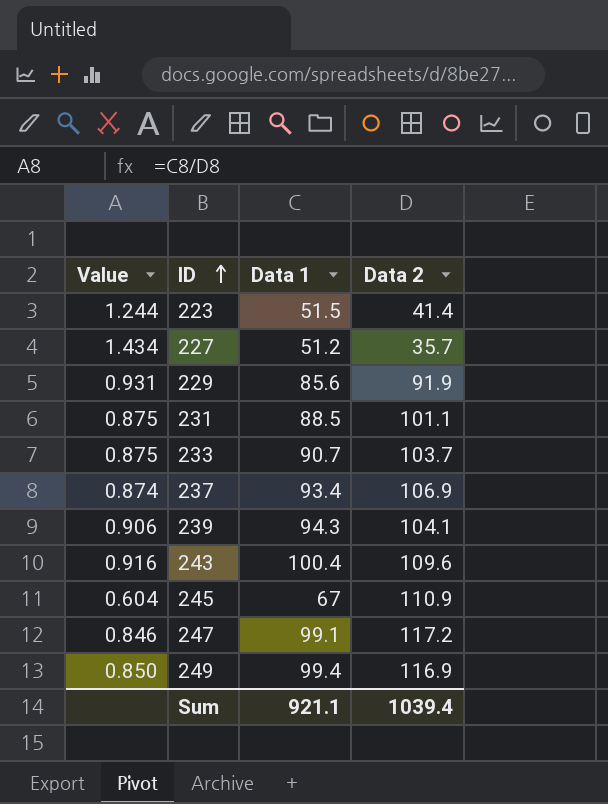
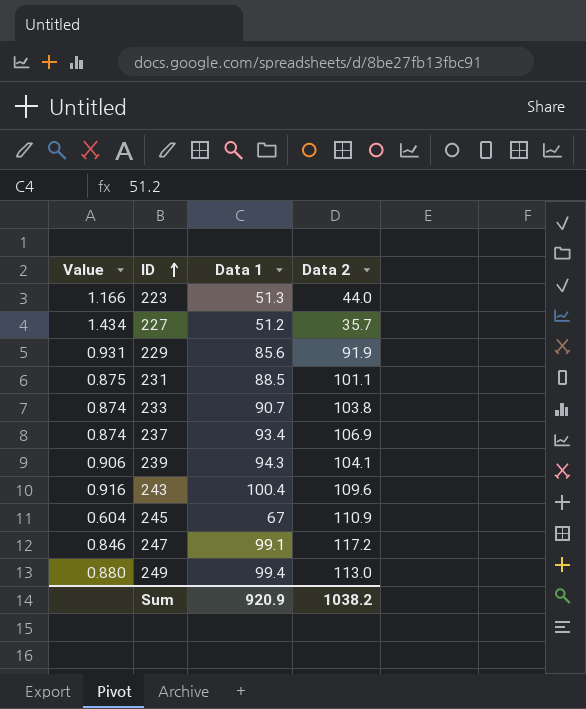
223 | Value: 1.244 -> 1.166
223 | Data 1: 51.5 -> 51.3
223 | Data 2: 41.4 -> 44.0
233 | Value: 0.875 -> 0.874
233 | Data 2: 103.7 -> 103.8
249 | Value: 0.850 -> 0.880
249 | Data 2: 116.9 -> 113.0
Sum | Data 1: 921.1 -> 920.9
Sum | Data 2: 1039.4 -> 1038.2

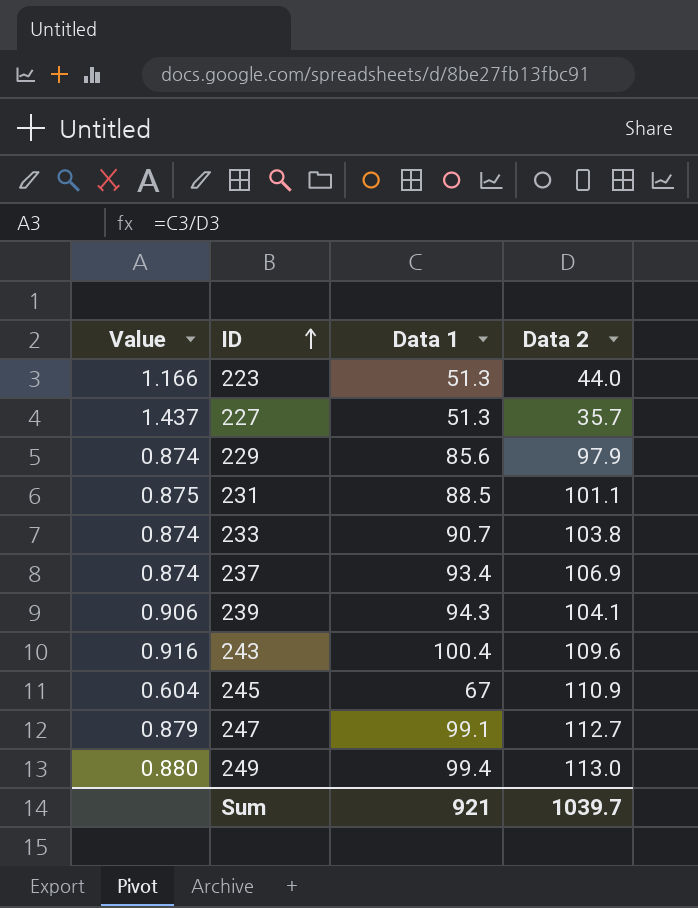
227 | Value: 1.434 -> 1.437
227 | Data 1: 51.2 -> 51.3
229 | Value: 0.931 -> 0.874
229 | Data 2: 91.9 -> 97.9
247 | Value: 0.846 -> 0.879
247 | Data 2: 117.2 -> 112.7
Sum | Data 1: 920.9 -> 921
Sum | Data 2: 1038.2 -> 1039.7

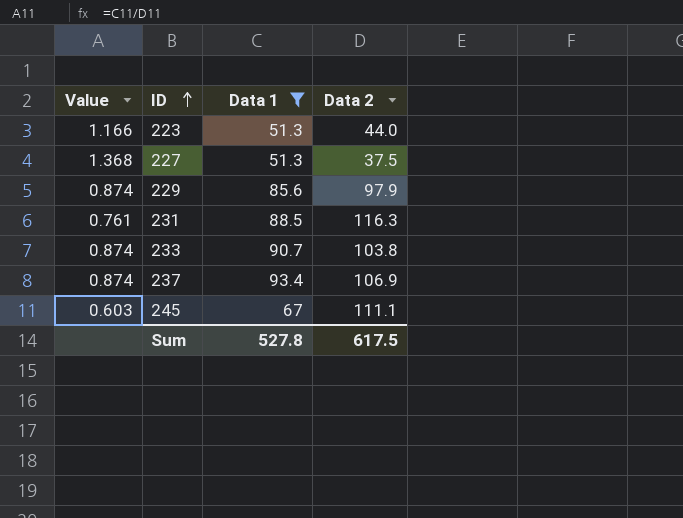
filter: none -> Data 1 <= 93.4
227 | Value: 1.437 -> 1.368
227 | Data 2: 35.7 -> 37.5
231 | Value: 0.875 -> 0.761
231 | Data 2: 101.1 -> 116.3
245 | Value: 0.604 -> 0.603
245 | Data 2: 110.9 -> 111.1
Sum | Data 1: 921 -> 527.8
Sum | Data 2: 1039.7 -> 617.5

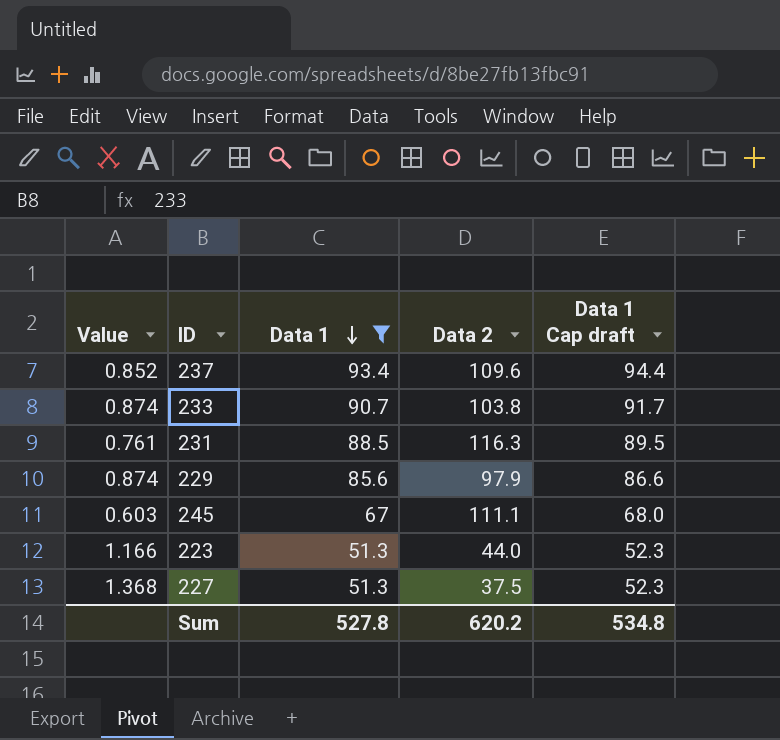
row order: ID ascending -> Data 1 descending
column Data 1 Cap draft | formula: none -> [Data 1] + 1
237 | Value: 0.874 -> 0.852
237 | Data 2: 106.9 -> 109.6
Sum | Data 2: 617.5 -> 620.2

